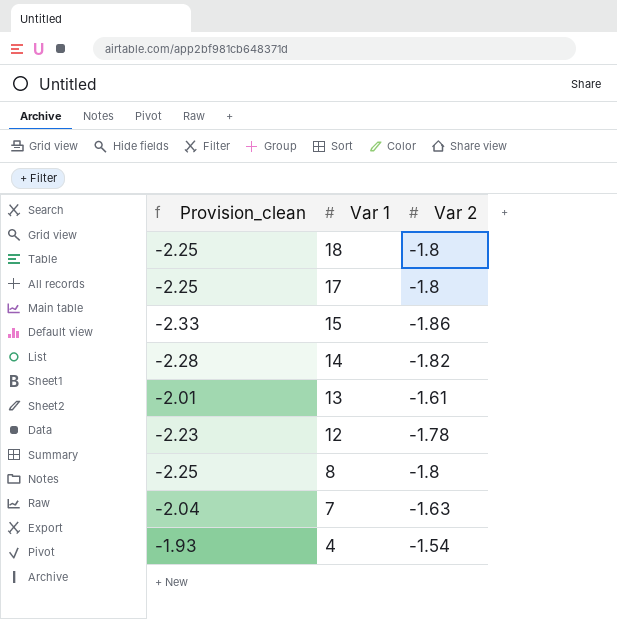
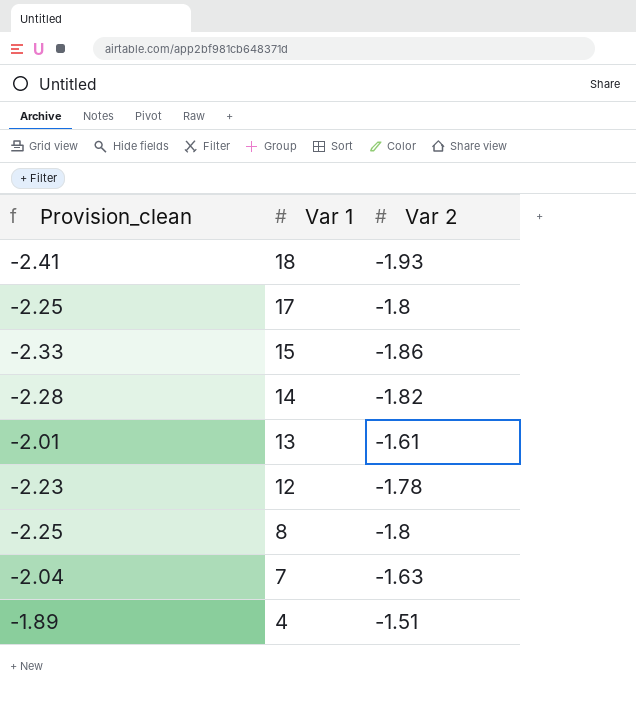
18 | Provision_clean: -2.25 -> -2.41
18 | Var 2: -1.8 -> -1.93
4 | Provision_clean: -1.93 -> -1.89
4 | Var 2: -1.54 -> -1.51

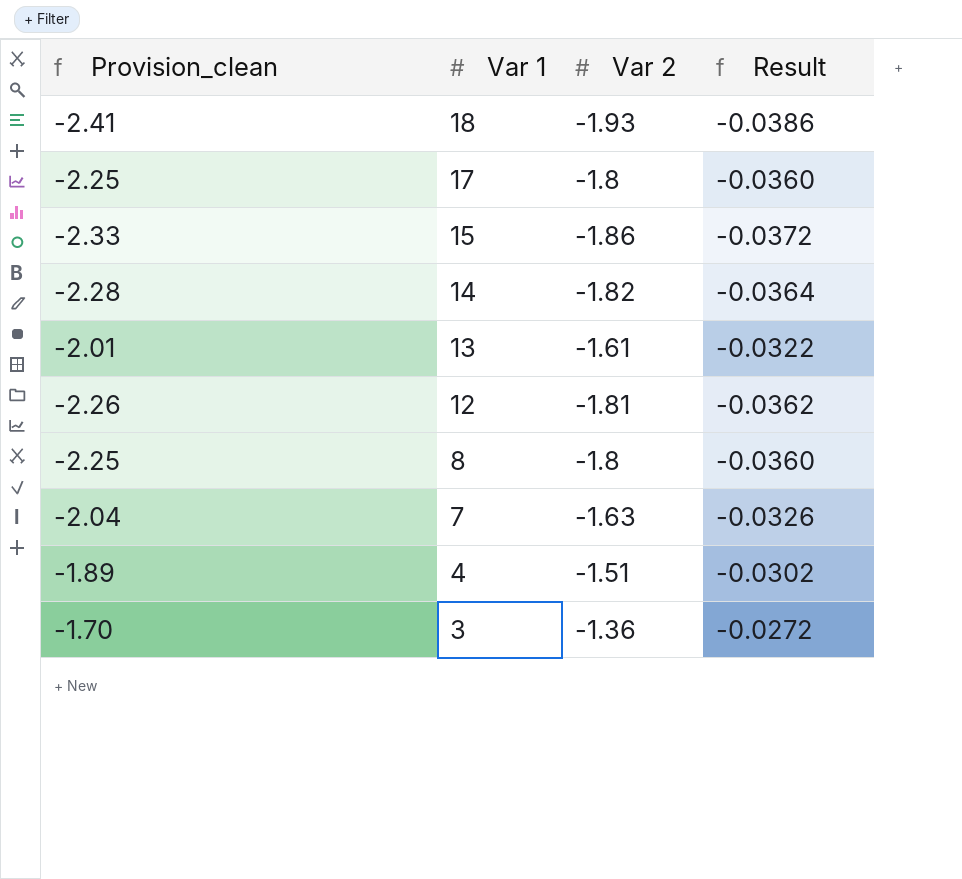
column Result | formula: none -> [Var 2] * 0.02
12 | Provision_clean: -2.23 -> -2.26
12 | Var 2: -1.78 -> -1.81
row 3: none -> -1.70 | -1.36 | -0.0272

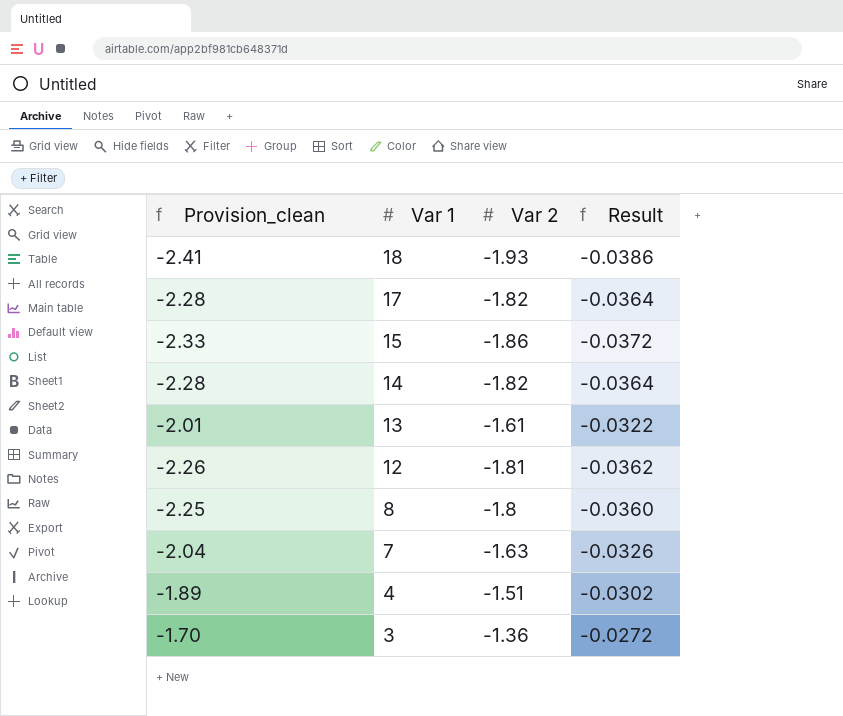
17 | Provision_clean: -2.25 -> -2.28
17 | Var 2: -1.8 -> -1.82
17 | Result: -0.0360 -> -0.0364

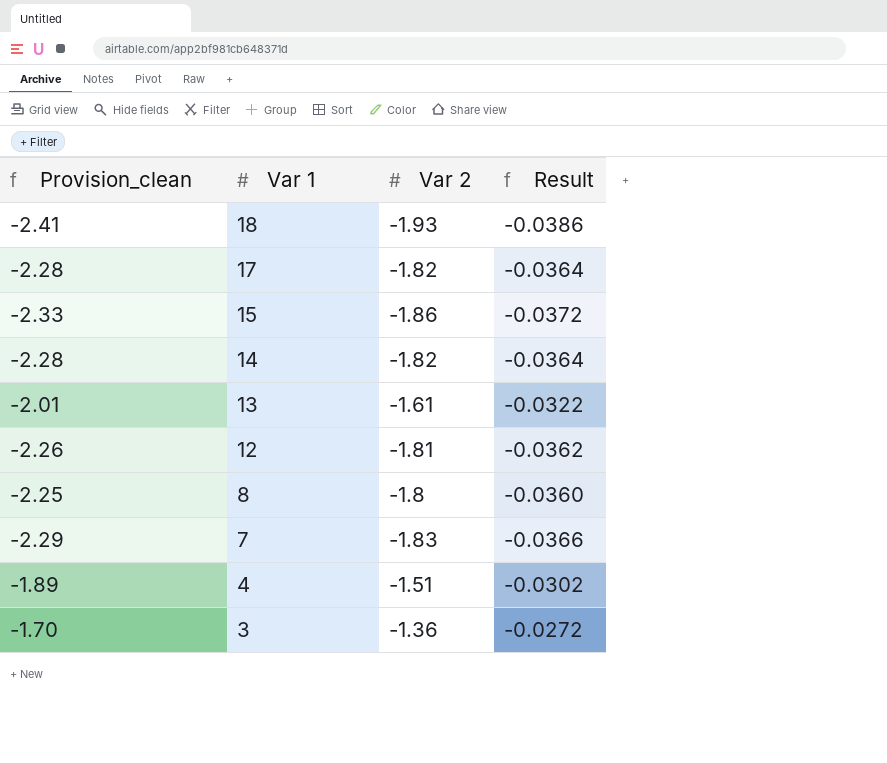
7 | Provision_clean: -2.04 -> -2.29
7 | Var 2: -1.63 -> -1.83
7 | Result: -0.0326 -> -0.0366

